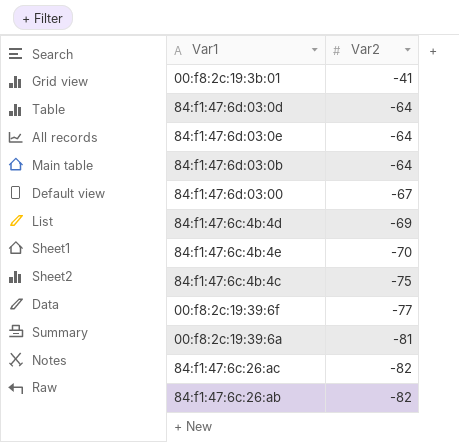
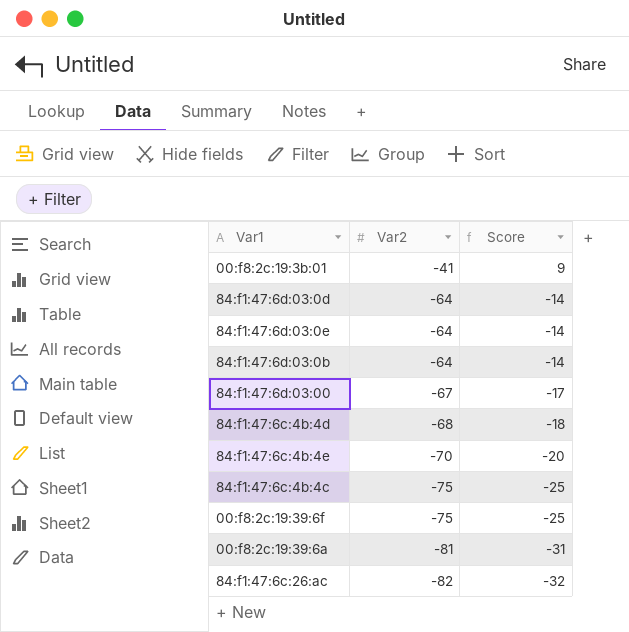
column Score | formula: none -> [Var2] + 50
row 84:f1:47:6c:26:ab: -82 -> none
84:f1:47:6c:4b:4d | Var2: -69 -> -68
00:f8:2c:19:39:6f | Var2: -77 -> -75

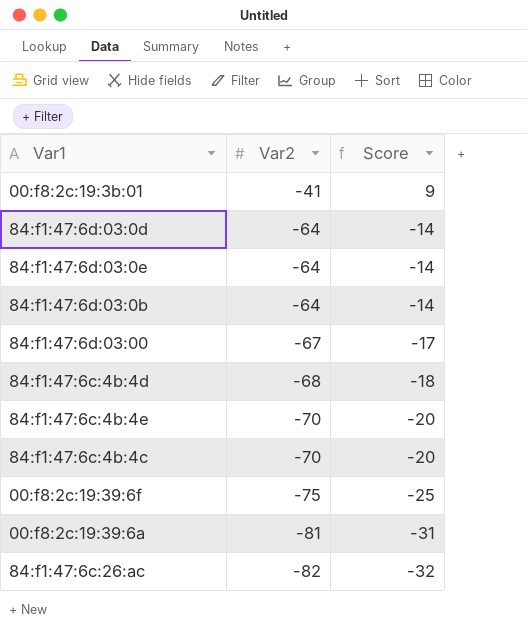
84:f1:47:6c:4b:4c | Var2: -75 -> -70
84:f1:47:6c:4b:4c | Score: -25 -> -20

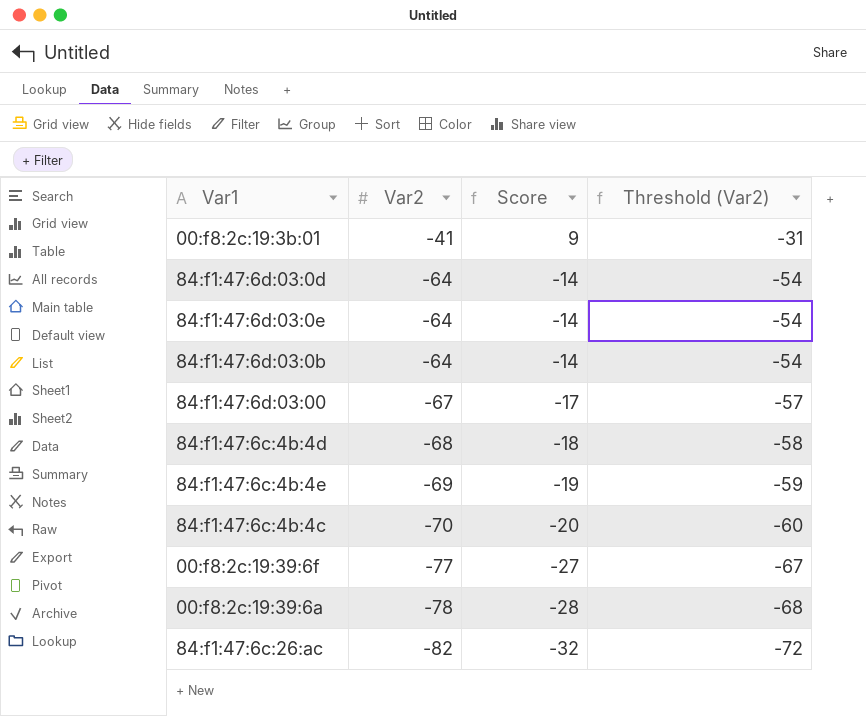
column Threshold (Var2) | formula: none -> [Var2] + 10
84:f1:47:6c:4b:4e | Var2: -70 -> -69
84:f1:47:6c:4b:4e | Score: -20 -> -19
00:f8:2c:19:39:6f | Var2: -75 -> -77
00:f8:2c:19:39:6f | Score: -25 -> -27
00:f8:2c:19:39:6a | Var2: -81 -> -78
00:f8:2c:19:39:6a | Score: -31 -> -28

